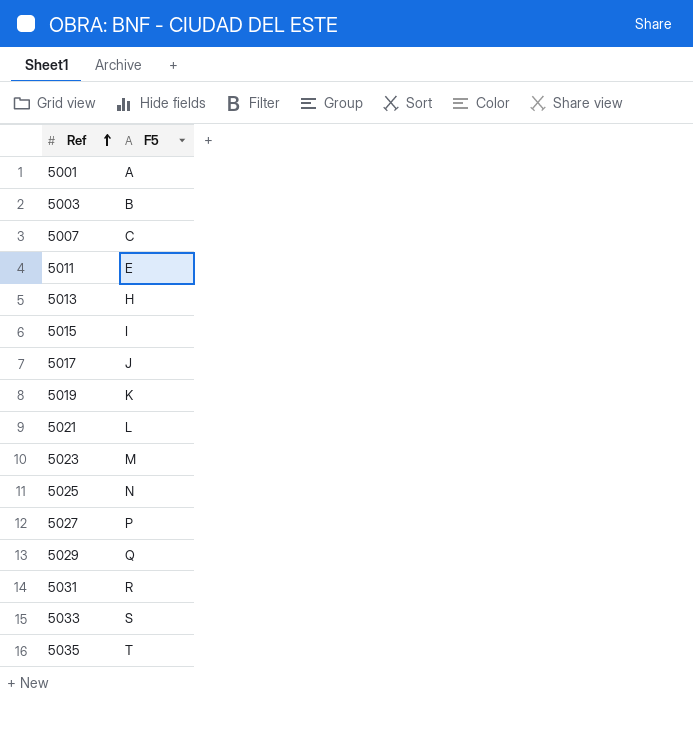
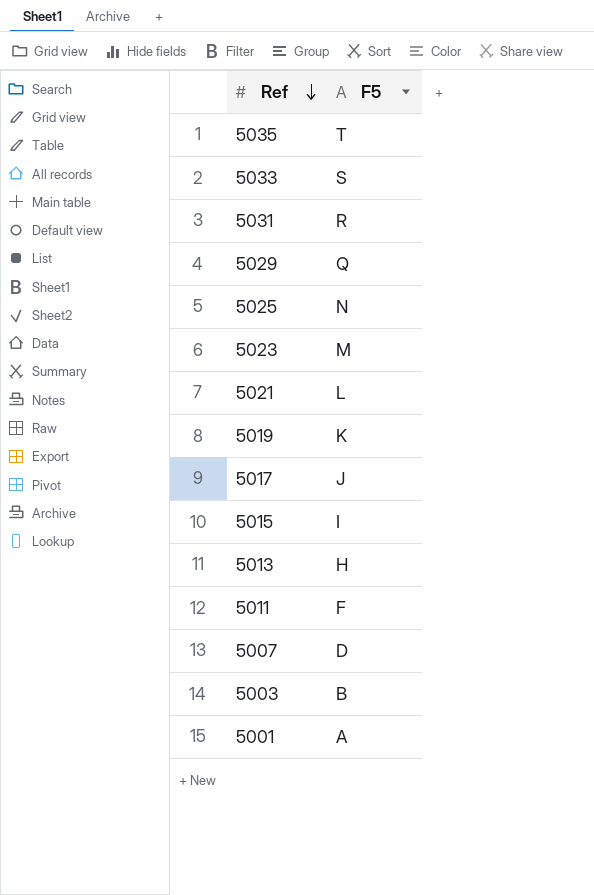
row order: Ref ascending -> Ref descending
row 5027: P -> none
5011 | F5: E -> F
5007 | F5: C -> D

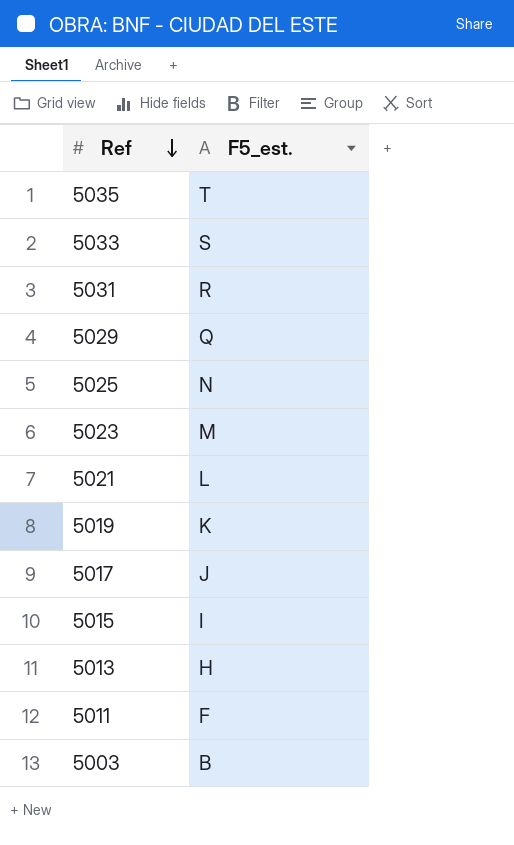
column name: F5 -> F5_est.
row 5007: D -> none
row 5001: A -> none

